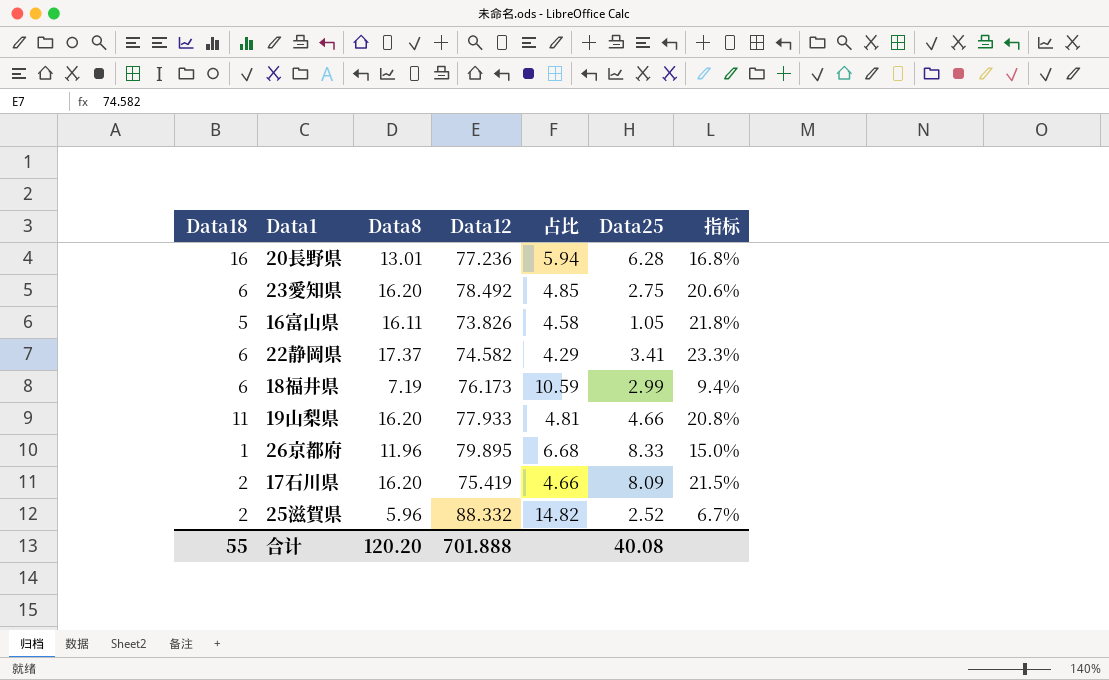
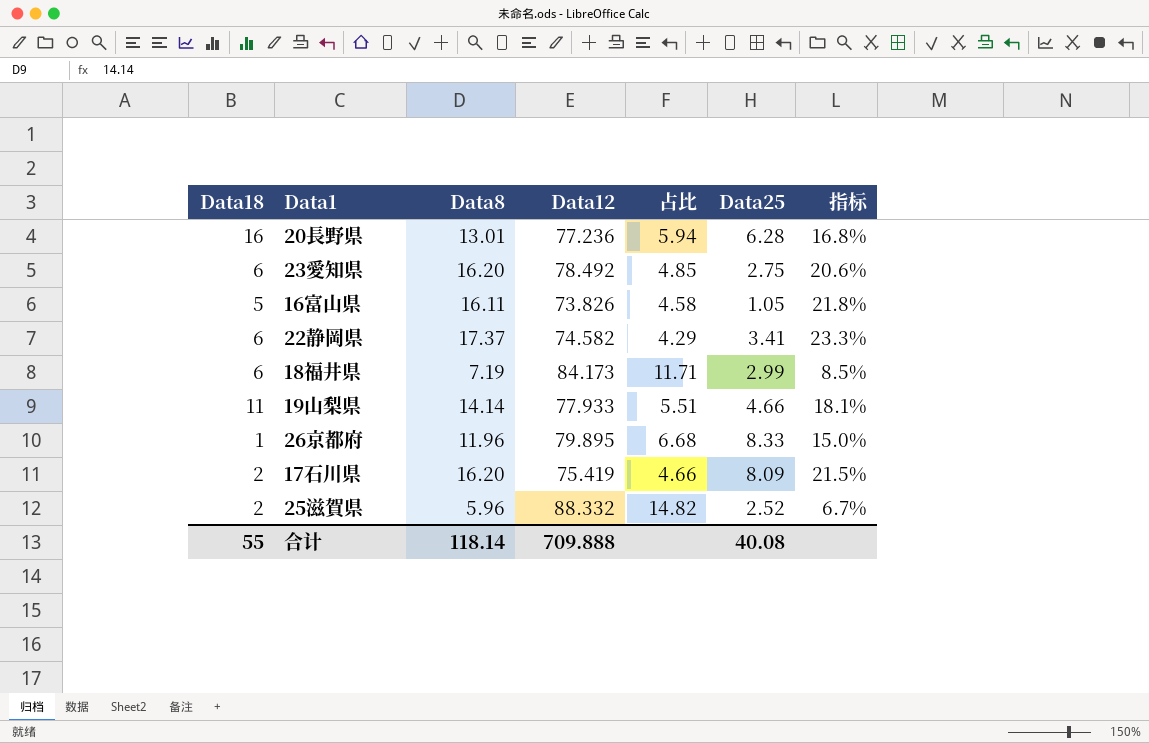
18福井県 | Data12: 76.173 -> 84.173
18福井県 | 占比: 10.59 -> 11.71
18福井県 | 指标: 9.4% -> 8.5%
19山梨県 | Data8: 16.20 -> 14.14
19山梨県 | 占比: 4.81 -> 5.51
19山梨県 | 指标: 20.8% -> 18.1%
合计 | Data8: 120.20 -> 118.14
合计 | Data12: 701.888 -> 709.888

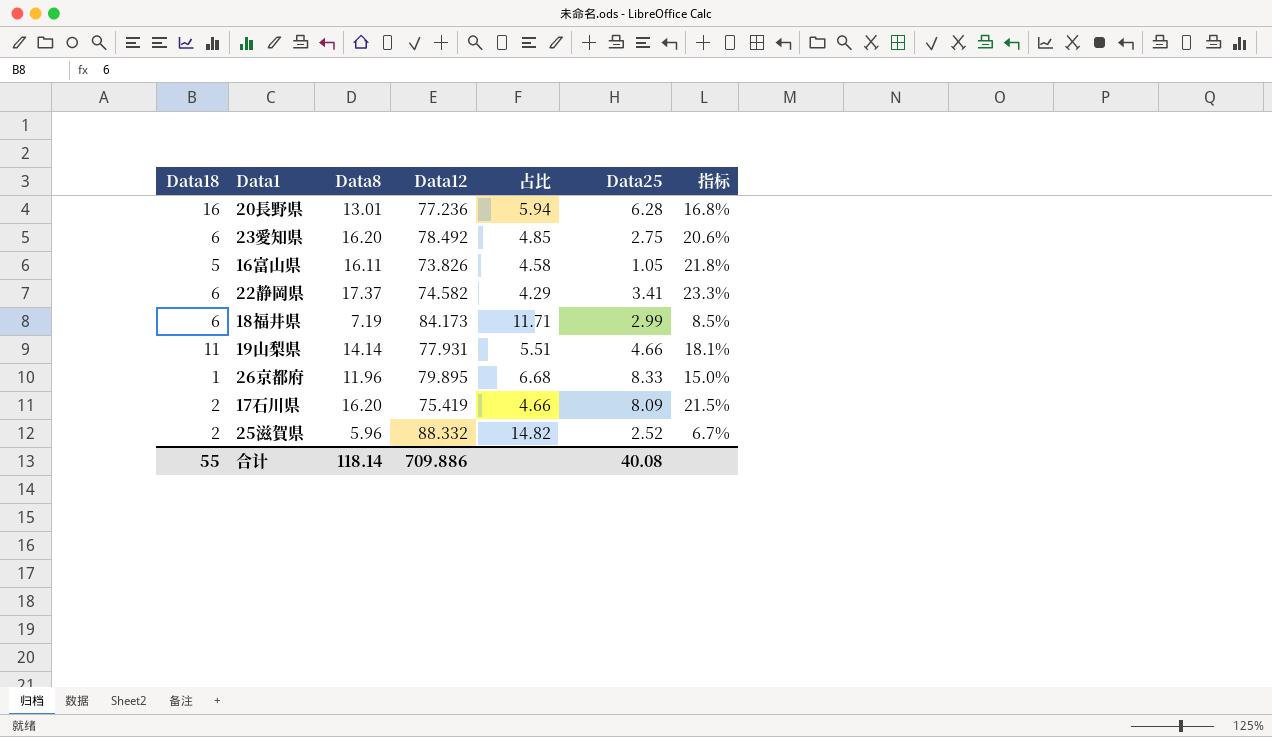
19山梨県 | Data12: 77.933 -> 77.931
合计 | Data12: 709.888 -> 709.886

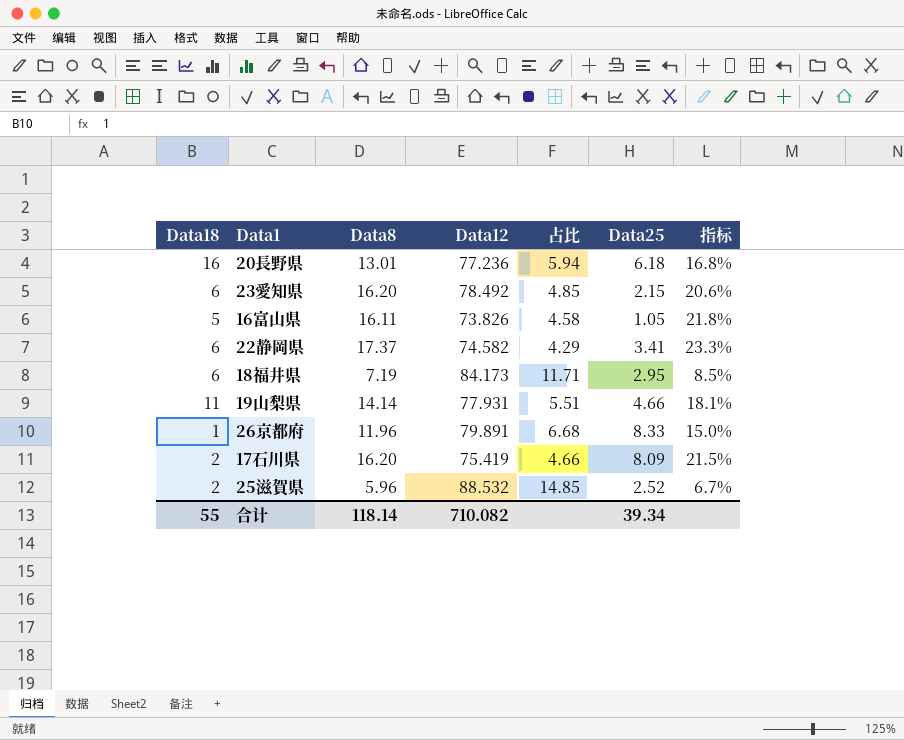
20長野県 | Data25: 6.28 -> 6.18
23愛知県 | Data25: 2.75 -> 2.15
18福井県 | Data25: 2.99 -> 2.95
26京都府 | Data12: 79.895 -> 79.891
25滋賀県 | Data12: 88.332 -> 88.532
25滋賀県 | 占比: 14.82 -> 14.85
合计 | Data12: 709.886 -> 710.082
合计 | Data25: 40.08 -> 39.34

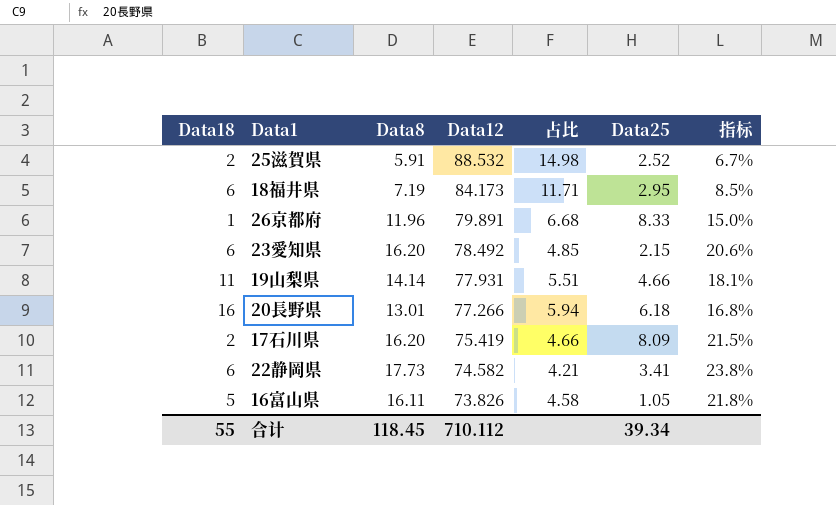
row order: none -> Data12 descending
25滋賀県 | Data8: 5.96 -> 5.91
25滋賀県 | 占比: 14.85 -> 14.98
20長野県 | Data12: 77.236 -> 77.266
22静岡県 | Data8: 17.37 -> 17.73
22静岡県 | 占比: 4.29 -> 4.21
22静岡県 | 指标: 23.3% -> 23.8%
合计 | Data8: 118.14 -> 118.45
合计 | Data12: 710.082 -> 710.112

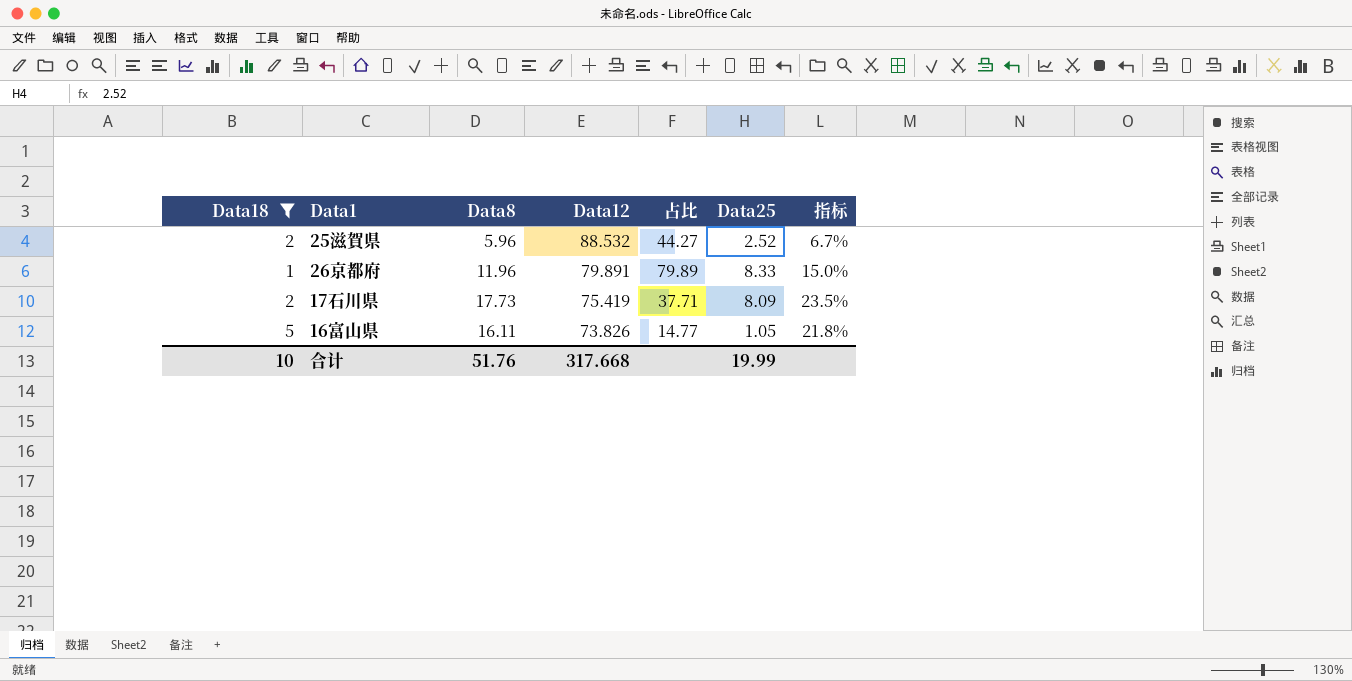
filter: none -> Data18 <= 5
column 占比 | formula: [Data12] / [Data8] -> [Data12] / [Data18]
25滋賀県 | Data8: 5.91 -> 5.96
17石川県 | Data8: 16.20 -> 17.73
17石川県 | 指标: 21.5% -> 23.5%
合计 | Data18: 55 -> 10
合计 | Data8: 118.45 -> 51.76
合计 | Data12: 710.112 -> 317.668
合计 | Data25: 39.34 -> 19.99

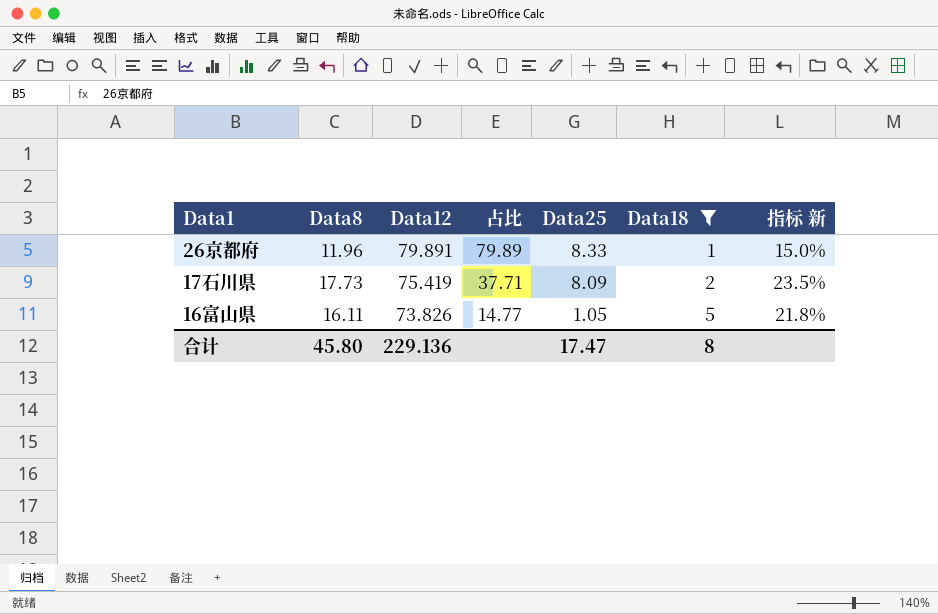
column Data18 | position: 1 -> 6
column name: 指标 -> 指标 新
row 25滋賀県: 2 | 5.96 | 88.532 | 44.27 | 2.52 | 6.7% -> none
合计 | Data8: 51.76 -> 45.80
合计 | Data12: 317.668 -> 229.136
合计 | Data25: 19.99 -> 17.47
合计 | Data18: 10 -> 8

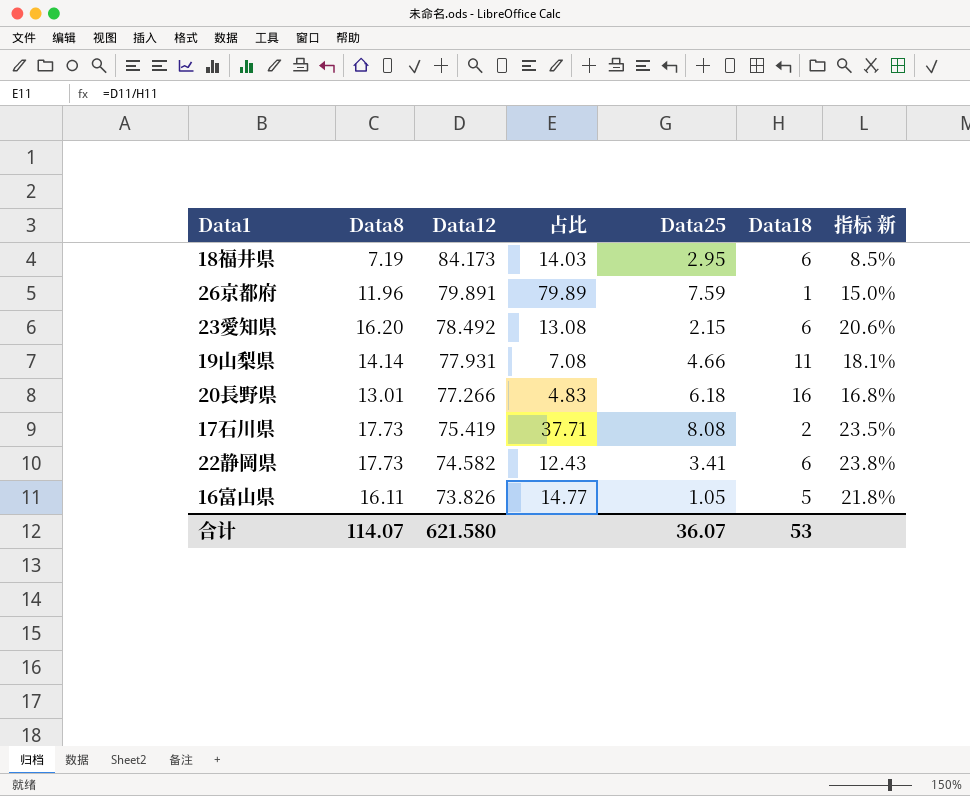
filter: Data18 <= 5 -> none
26京都府 | Data25: 8.33 -> 7.59
17石川県 | Data25: 8.09 -> 8.08
合计 | Data8: 45.80 -> 114.07
合计 | Data12: 229.136 -> 621.580
合计 | Data25: 17.47 -> 36.07
合计 | Data18: 8 -> 53

